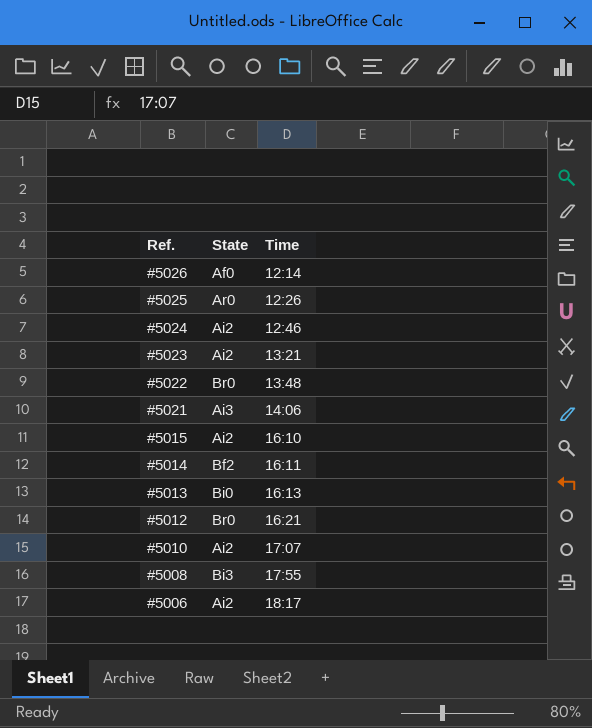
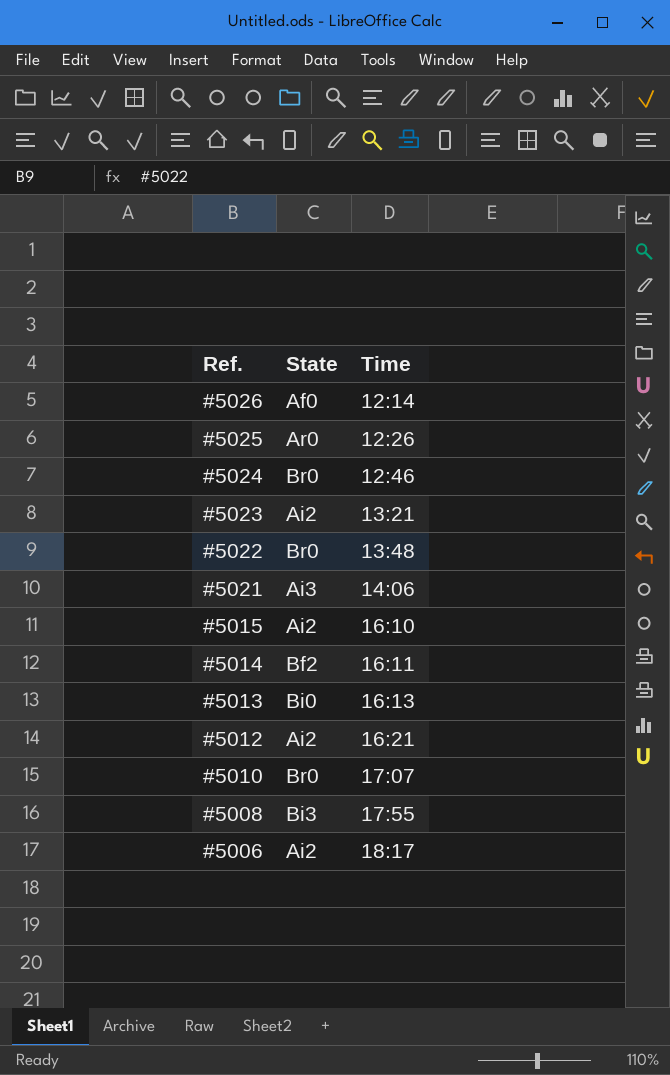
#5024 | State: Ai2 -> Br0
#5012 | State: Br0 -> Ai2
#5010 | State: Ai2 -> Br0

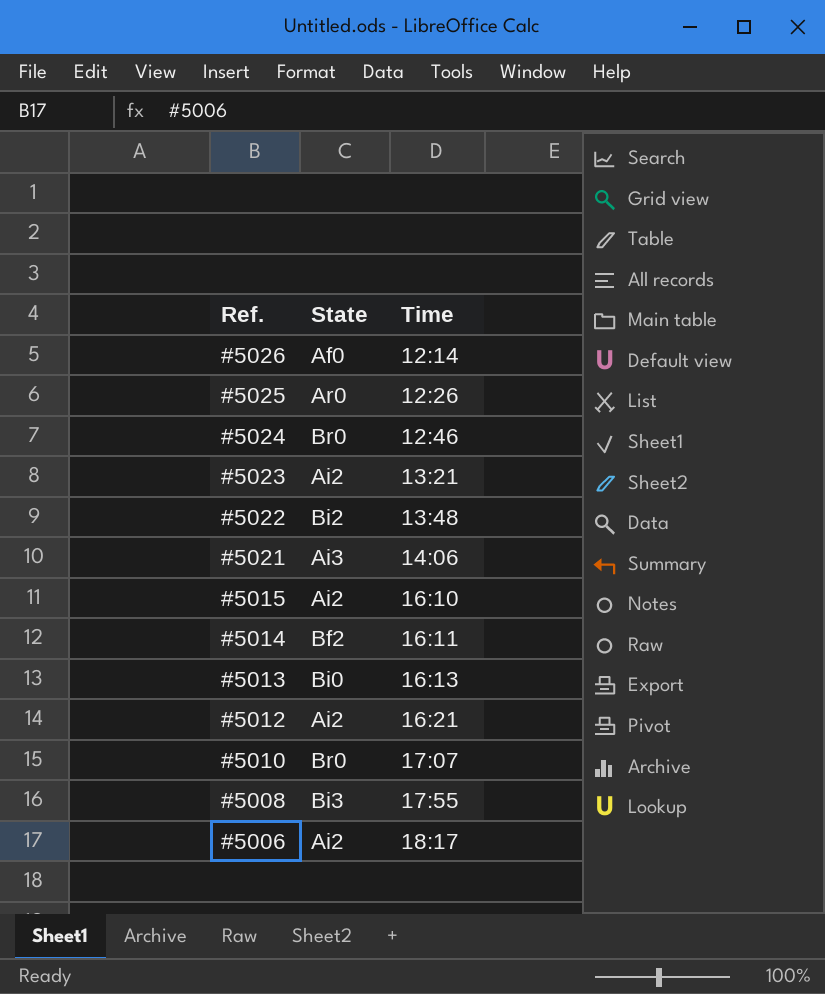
#5022 | State: Br0 -> Bi2

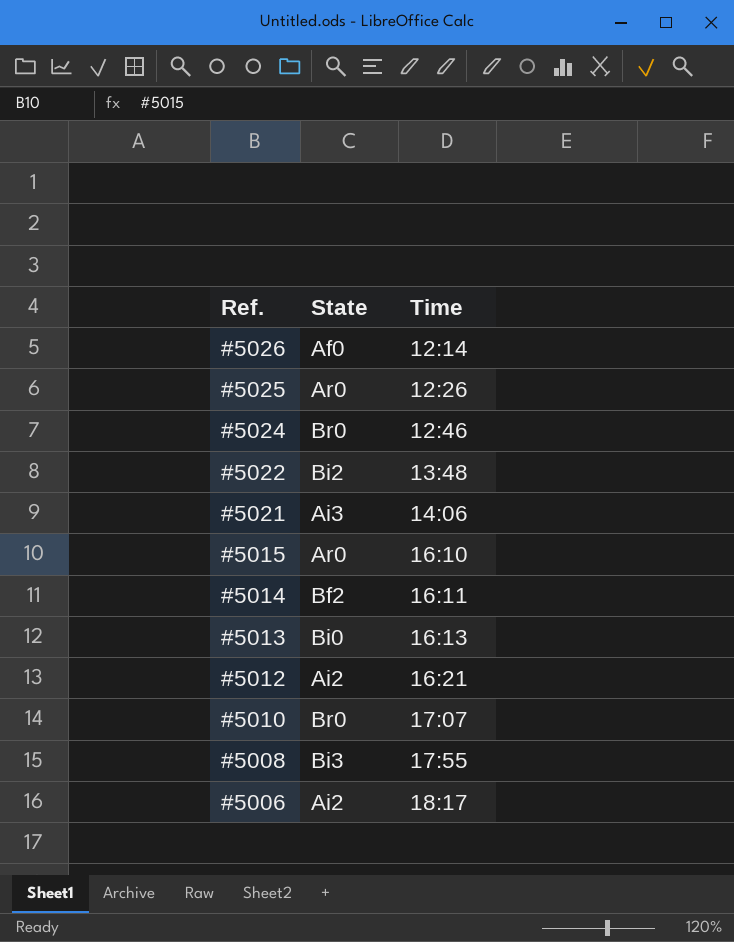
row #5023: Ai2 | 13:21 -> none
#5015 | State: Ai2 -> Ar0

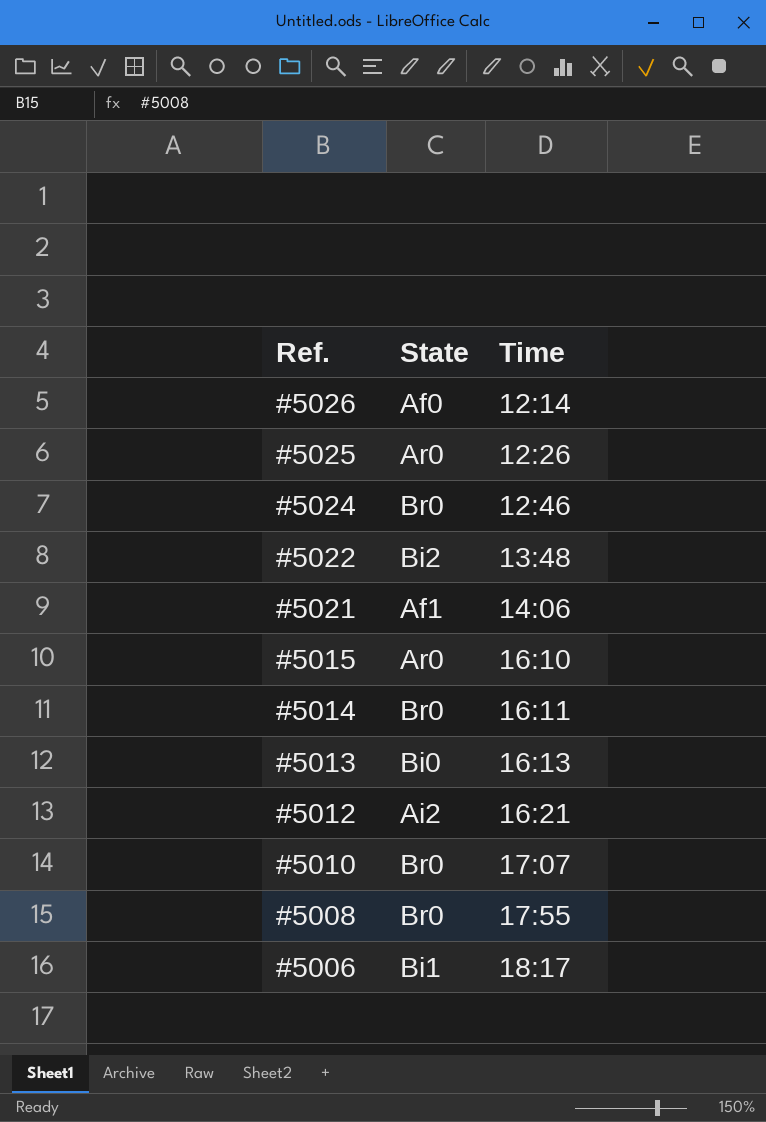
#5021 | State: Ai3 -> Af1
#5014 | State: Bf2 -> Br0
#5008 | State: Bi3 -> Br0
#5006 | State: Ai2 -> Bi1

